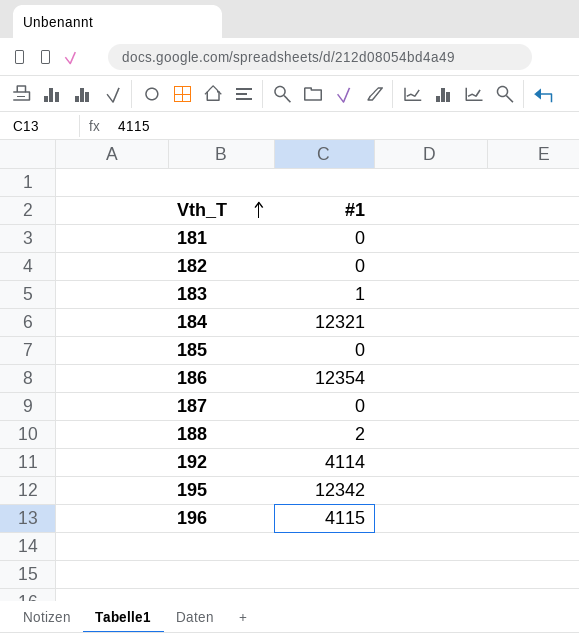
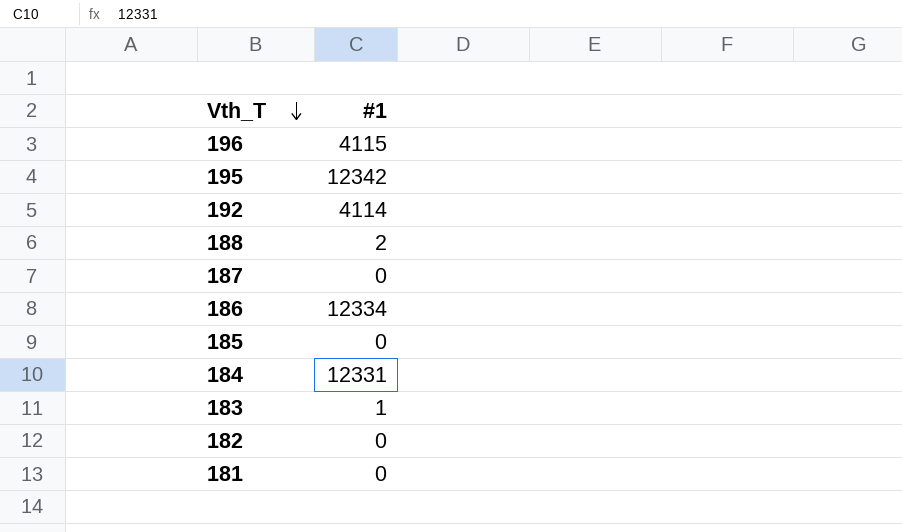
row order: Vth_T ascending -> Vth_T descending
186 | #1: 12354 -> 12334
184 | #1: 12321 -> 12331

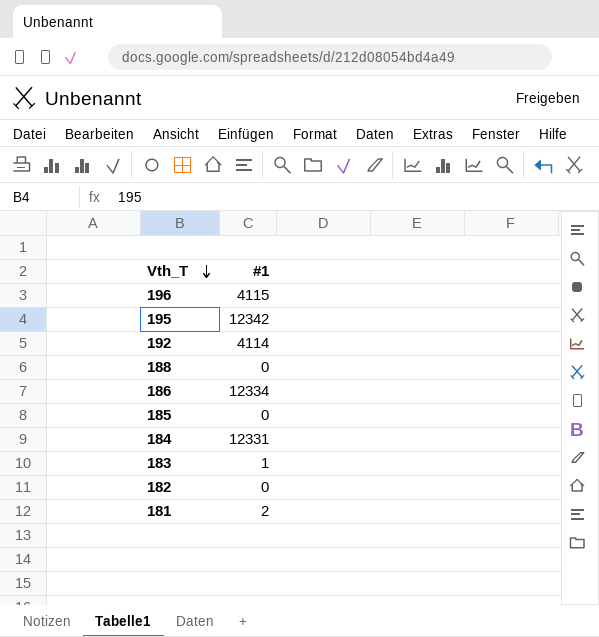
row 187: 0 -> none
188 | #1: 2 -> 0
181 | #1: 0 -> 2

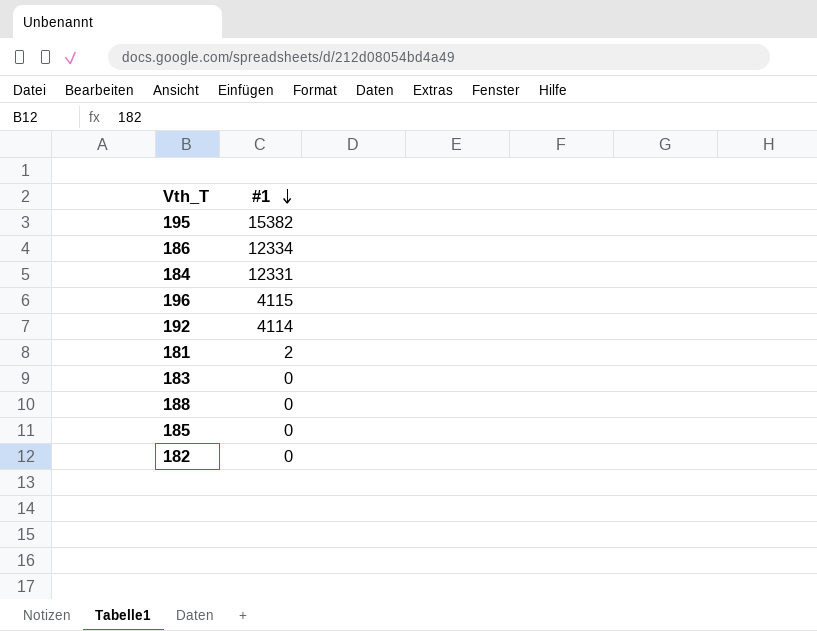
row order: Vth_T descending -> #1 descending
195 | #1: 12342 -> 15382
183 | #1: 1 -> 0

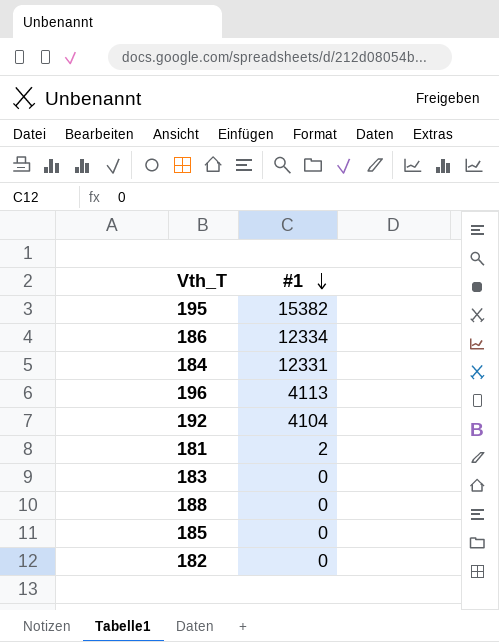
196 | #1: 4115 -> 4113
192 | #1: 4114 -> 4104

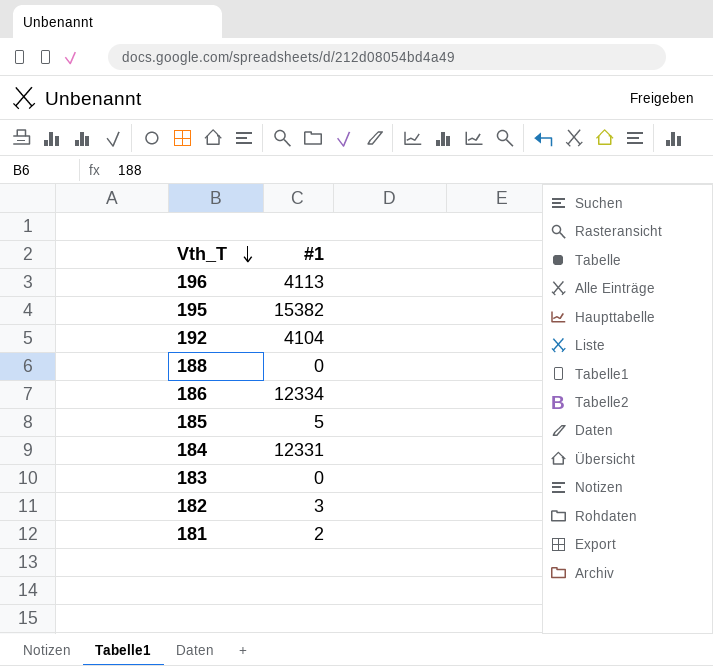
row order: #1 descending -> Vth_T descending
185 | #1: 0 -> 5
182 | #1: 0 -> 3

